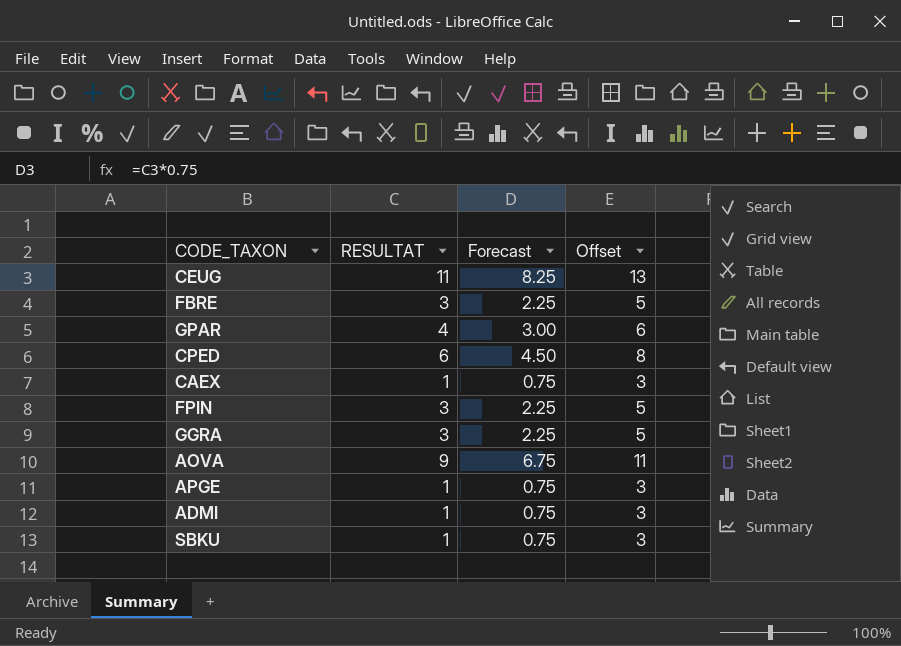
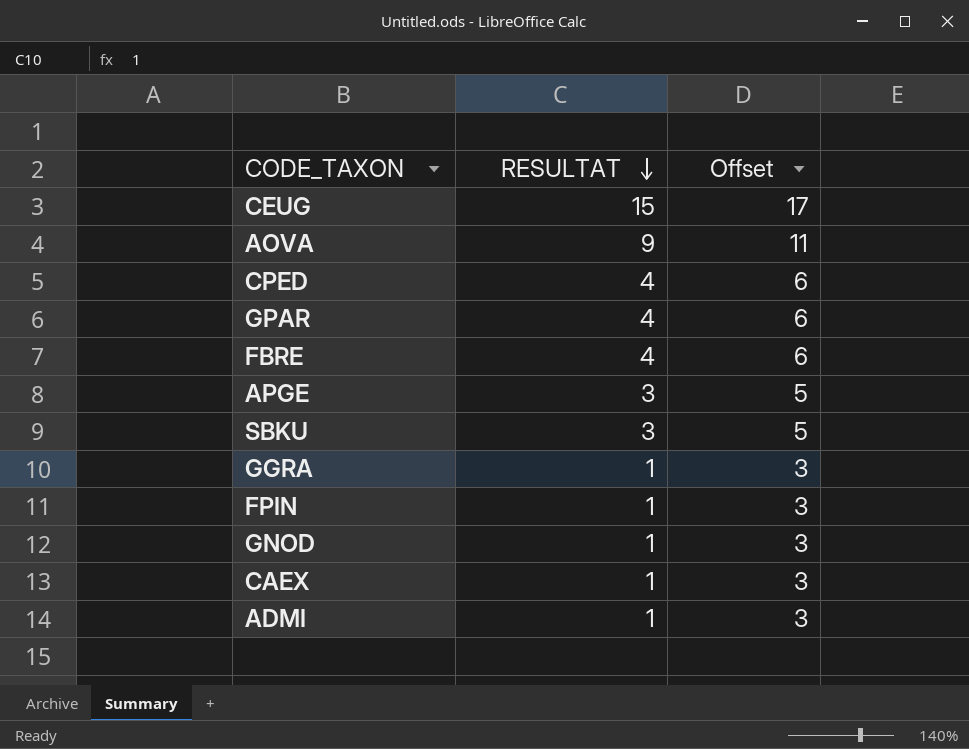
row order: none -> RESULTAT descending
column Forecast | formula: [RESULTAT] * 0.75 -> none
CEUG | RESULTAT: 11 -> 15
CEUG | Offset: 13 -> 17
CPED | RESULTAT: 6 -> 4
CPED | Offset: 8 -> 6
FBRE | RESULTAT: 3 -> 4
FBRE | Offset: 5 -> 6
APGE | RESULTAT: 1 -> 3
APGE | Offset: 3 -> 5
SBKU | RESULTAT: 1 -> 3
SBKU | Offset: 3 -> 5
GGRA | RESULTAT: 3 -> 1
GGRA | Offset: 5 -> 3
FPIN | RESULTAT: 3 -> 1
FPIN | Offset: 5 -> 3
row GNOD: none -> 1 | 3

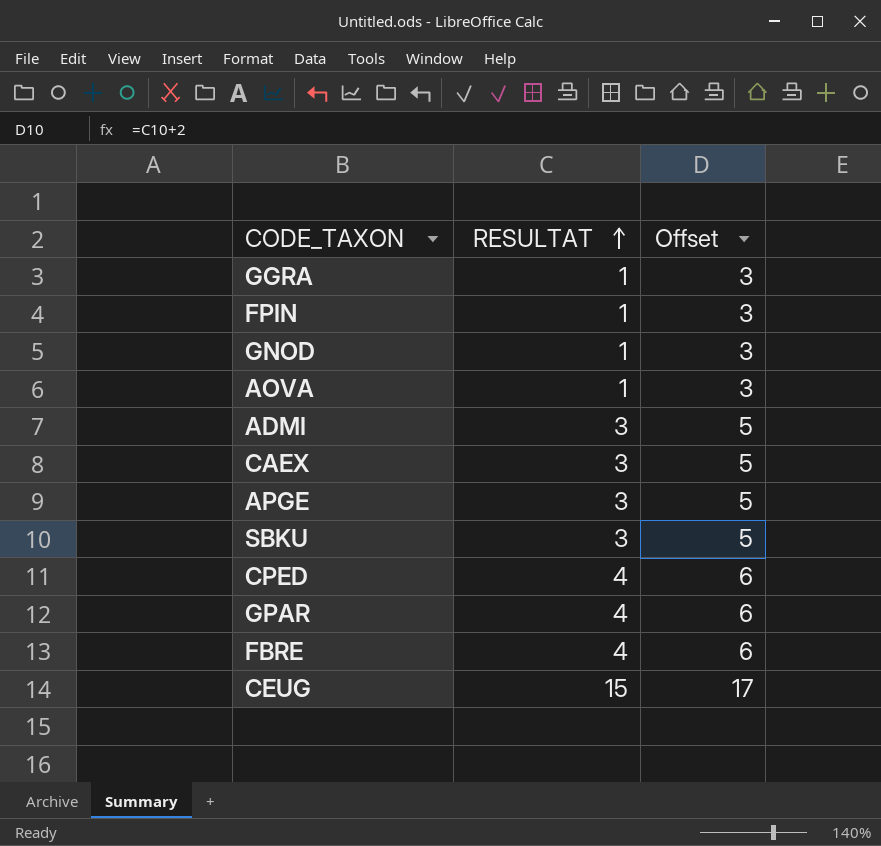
row order: RESULTAT descending -> RESULTAT ascending
AOVA | RESULTAT: 9 -> 1
AOVA | Offset: 11 -> 3
ADMI | RESULTAT: 1 -> 3
ADMI | Offset: 3 -> 5
CAEX | RESULTAT: 1 -> 3
CAEX | Offset: 3 -> 5

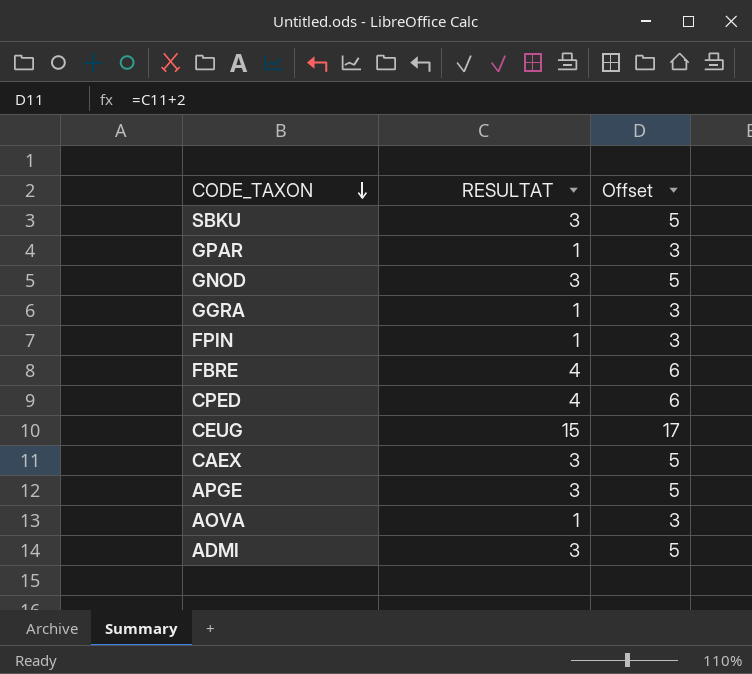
row order: RESULTAT ascending -> CODE_TAXON descending
GPAR | RESULTAT: 4 -> 1
GPAR | Offset: 6 -> 3
GNOD | RESULTAT: 1 -> 3
GNOD | Offset: 3 -> 5

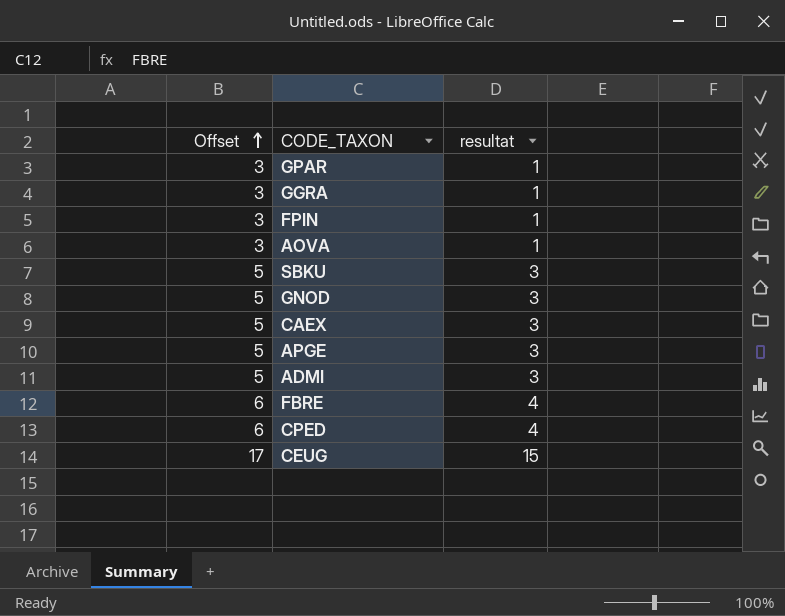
row order: CODE_TAXON descending -> Offset ascending
column Offset | position: 3 -> 1
column name: RESULTAT -> resultat

